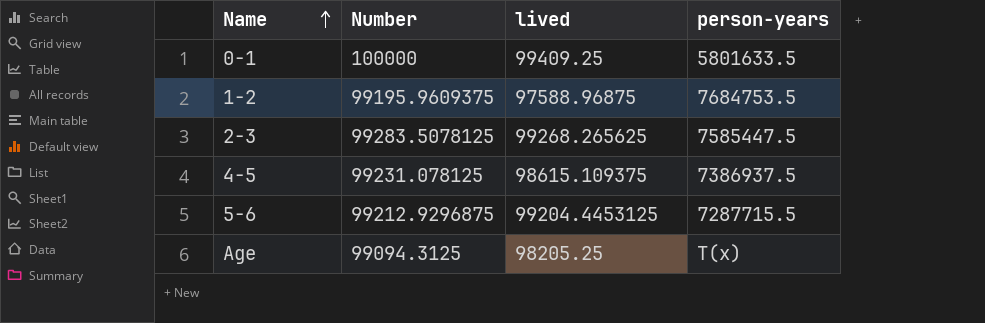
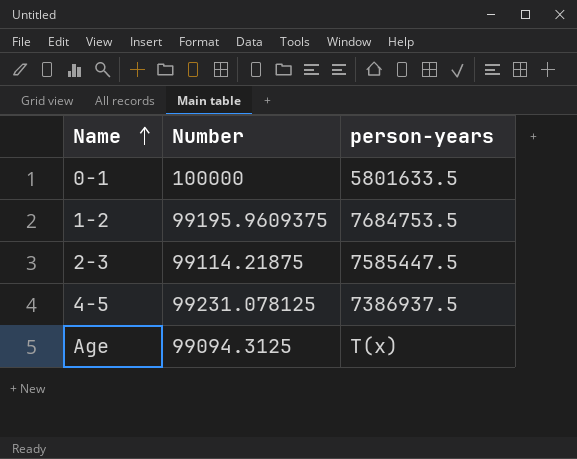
column lived | position: 3 -> none
row 5-6: 99212.9296875 | 99204.4453125 | 7287715.5 -> none
2-3 | Number: 99283.5078125 -> 99114.21875

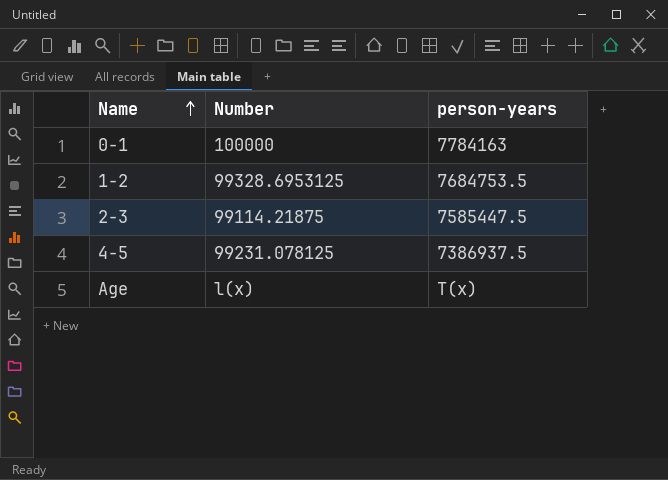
0-1 | person-years: 5801633.5 -> 7784163
1-2 | Number: 99195.9609375 -> 99328.6953125
Age | Number: 99094.3125 -> l(x)

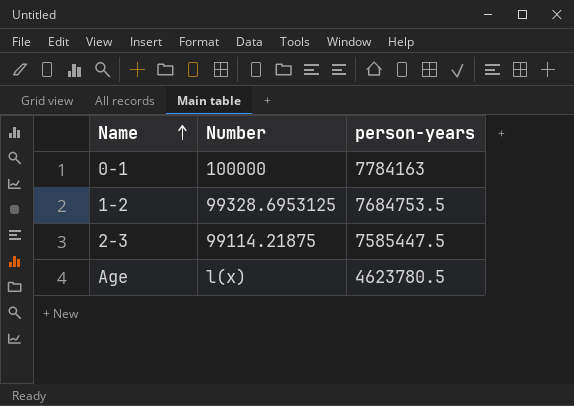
row 4-5: 99231.078125 | 7386937.5 -> none
Age | person-years: T(x) -> 4623780.5

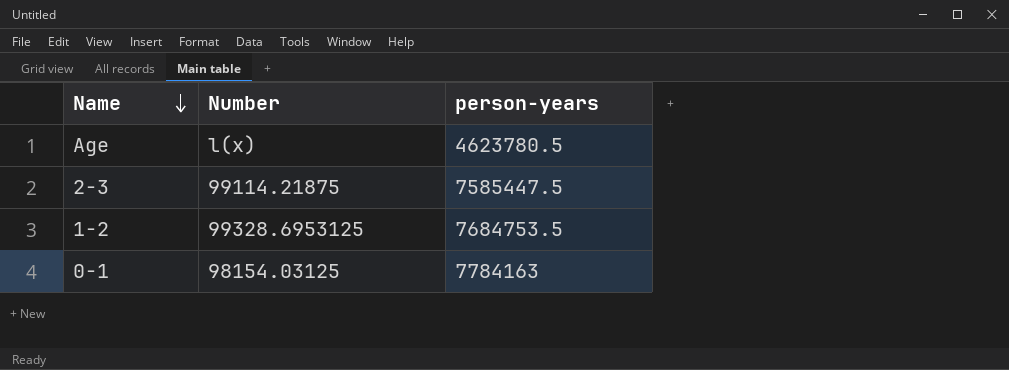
row order: Name ascending -> Name descending
0-1 | Number: 100000 -> 98154.03125

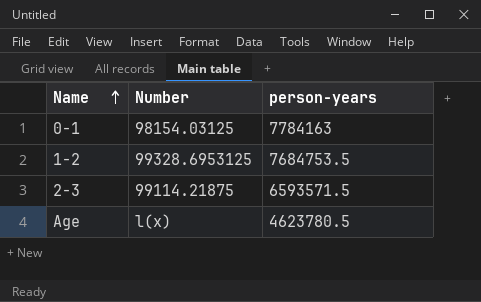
row order: Name descending -> Name ascending
2-3 | person-years: 7585447.5 -> 6593571.5

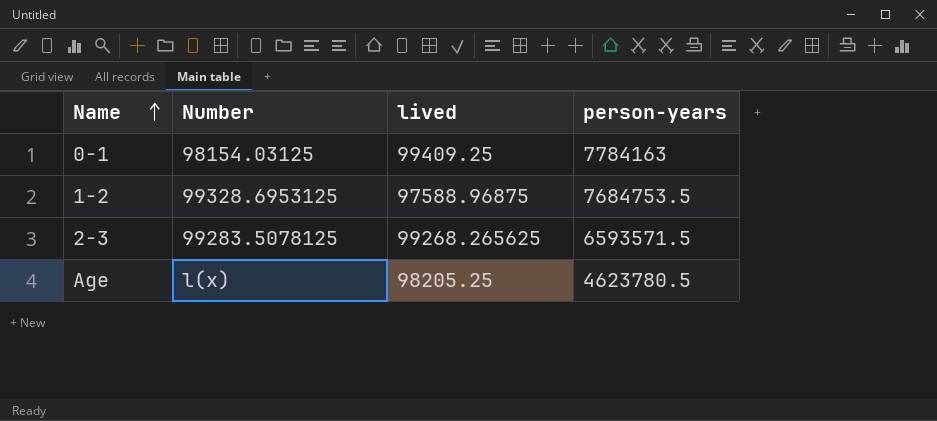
column lived | position: none -> 3
2-3 | Number: 99114.21875 -> 99283.5078125

